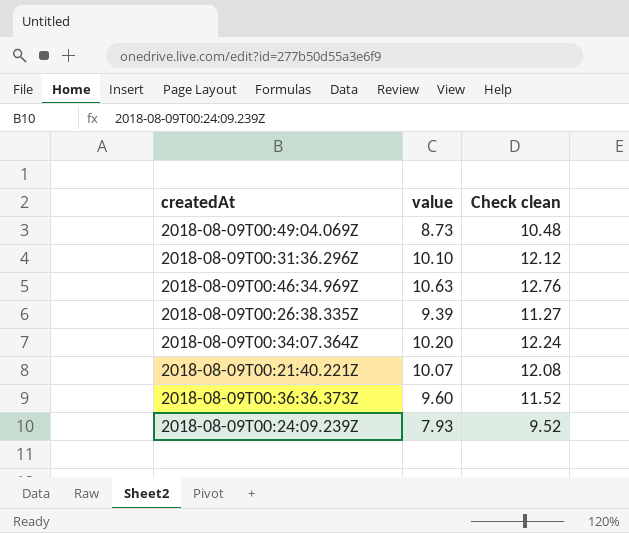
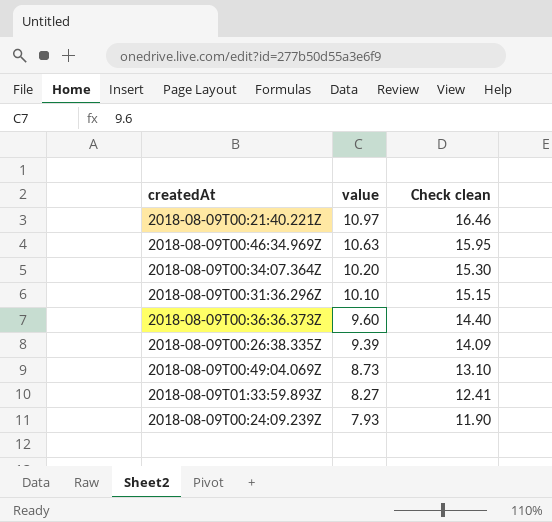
row order: none -> value descending
column Check clean | formula: [value] * 1.2 -> [value] * 1.5
2018-08-09T00:21:40.221Z | value: 10.07 -> 10.97
row 2018-08-09T01:33:59.893Z: none -> 8.27 | 12.41

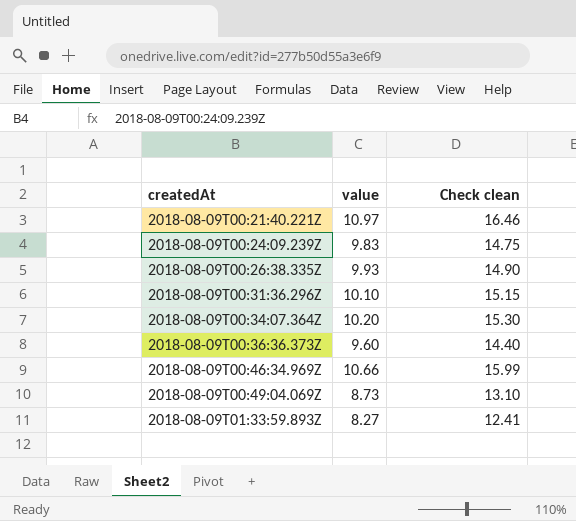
row order: value descending -> createdAt ascending
2018-08-09T00:24:09.239Z | value: 7.93 -> 9.83
2018-08-09T00:24:09.239Z | Check clean: 11.90 -> 14.75
2018-08-09T00:26:38.335Z | value: 9.39 -> 9.93
2018-08-09T00:26:38.335Z | Check clean: 14.09 -> 14.90
2018-08-09T00:46:34.969Z | value: 10.63 -> 10.66
2018-08-09T00:46:34.969Z | Check clean: 15.95 -> 15.99

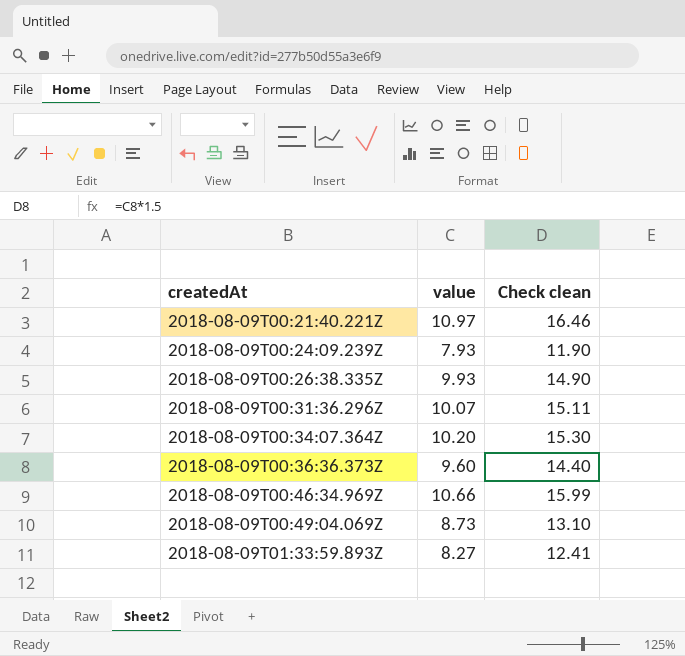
2018-08-09T00:24:09.239Z | value: 9.83 -> 7.93
2018-08-09T00:24:09.239Z | Check clean: 14.75 -> 11.90
2018-08-09T00:31:36.296Z | value: 10.10 -> 10.07
2018-08-09T00:31:36.296Z | Check clean: 15.15 -> 15.11

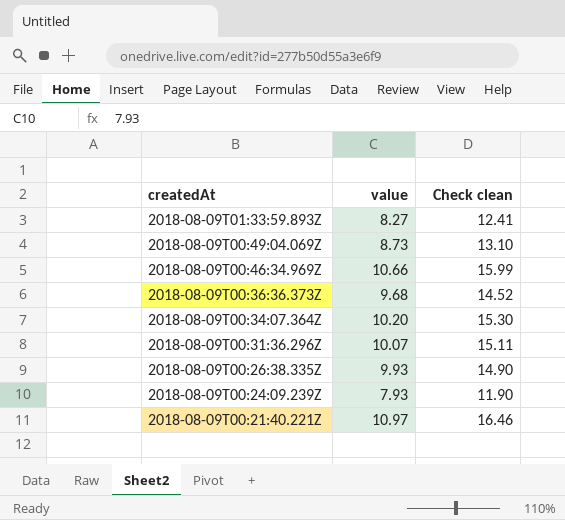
row order: createdAt ascending -> createdAt descending
2018-08-09T00:36:36.373Z | value: 9.60 -> 9.68
2018-08-09T00:36:36.373Z | Check clean: 14.40 -> 14.52

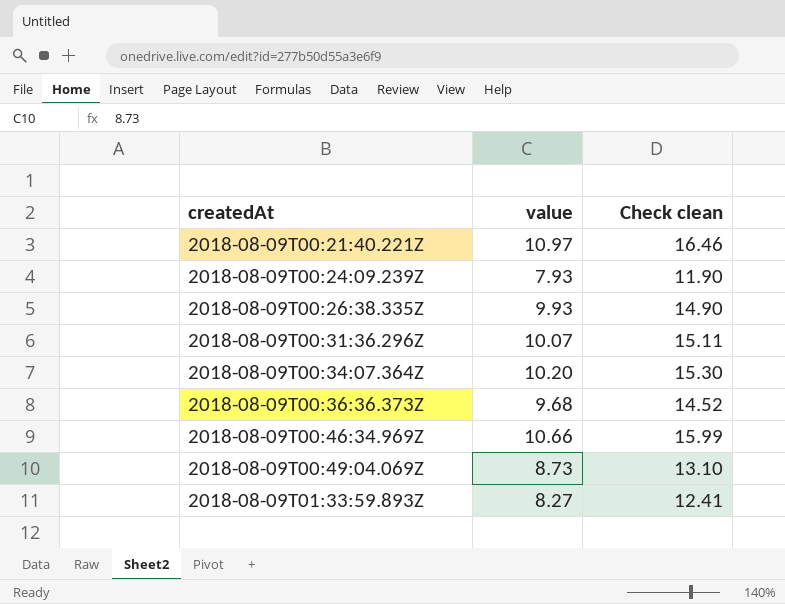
row order: createdAt descending -> createdAt ascending

